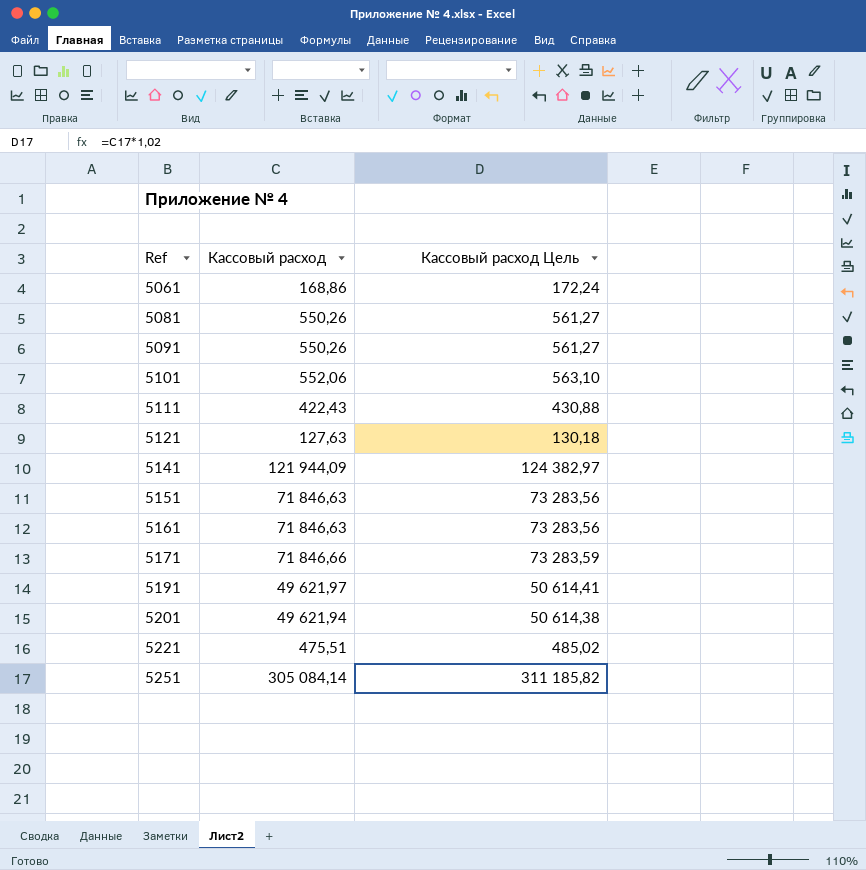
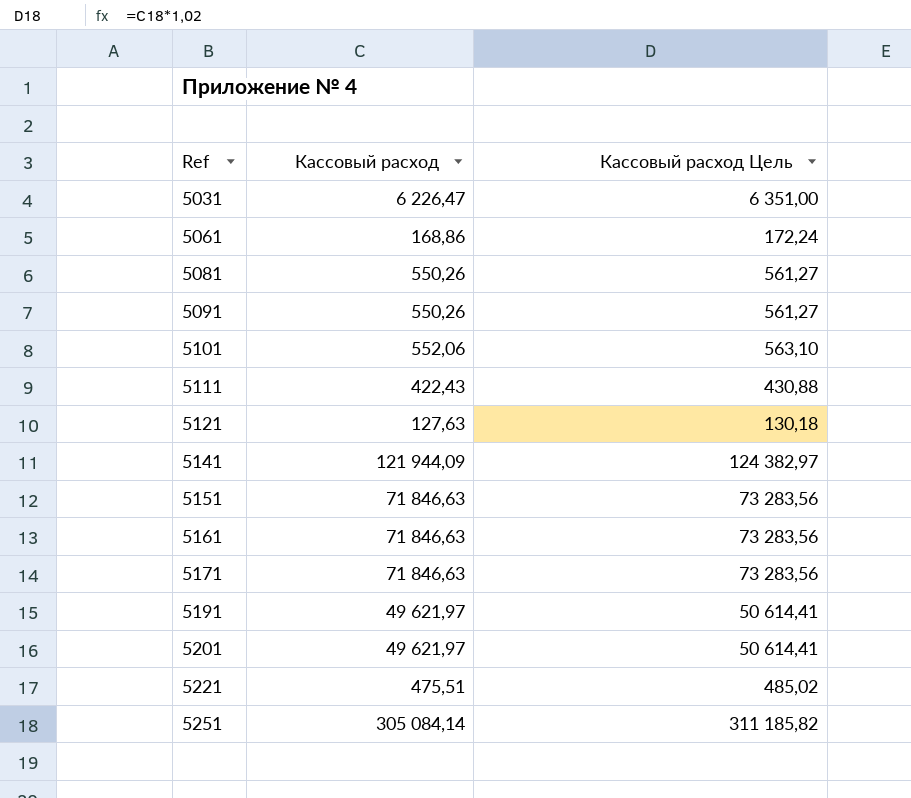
row 5031: none -> 6 226,47 | 6 351,00
5171 | Кассовый расход: 71 846,66 -> 71 846,63
5171 | Кассовый расход Цель: 73 283,59 -> 73 283,56
5201 | Кассовый расход: 49 621,94 -> 49 621,97
5201 | Кассовый расход Цель: 50 614,38 -> 50 614,41

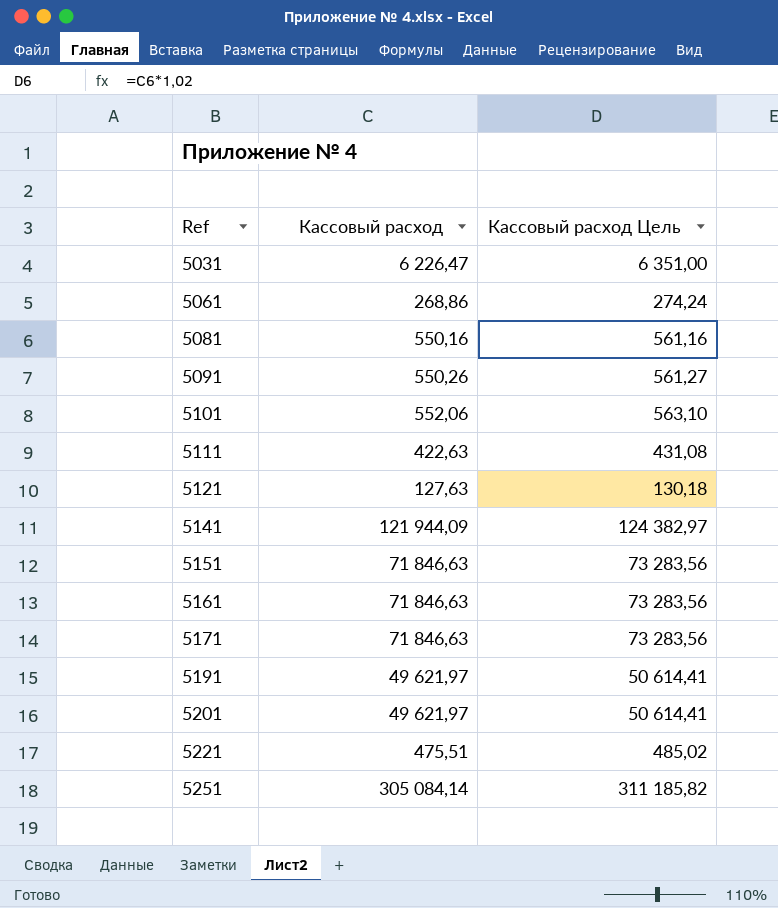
5061 | Кассовый расход: 168,86 -> 268,86
5061 | Кассовый расход Цель: 172,24 -> 274,24
5081 | Кассовый расход: 550,26 -> 550,16
5081 | Кассовый расход Цель: 561,27 -> 561,16
5111 | Кассовый расход: 422,43 -> 422,63
5111 | Кассовый расход Цель: 430,88 -> 431,08

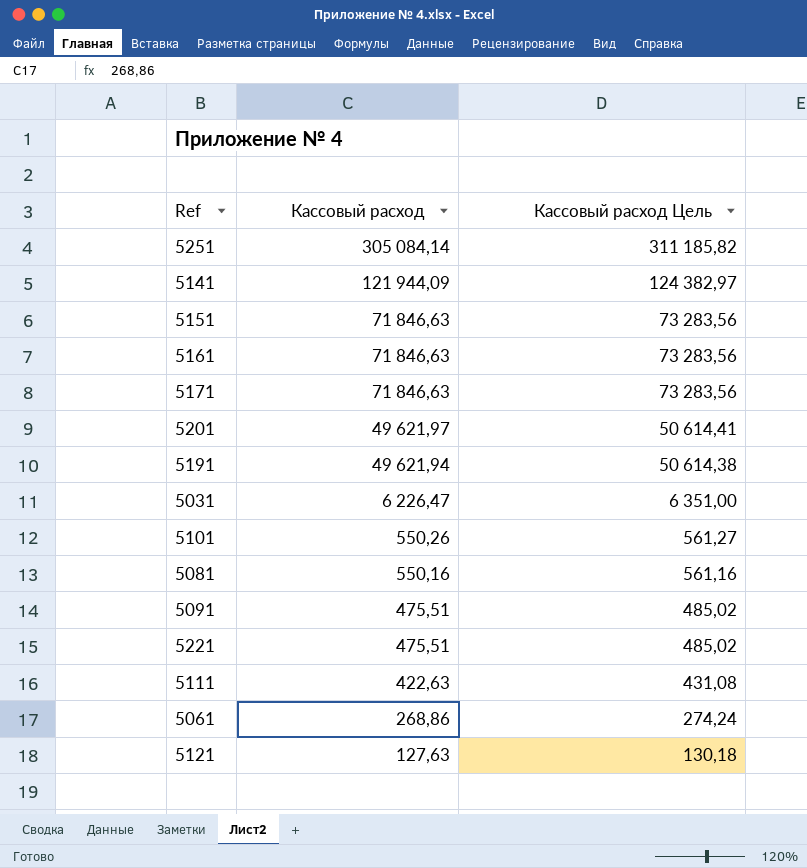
row order: Ref ascending -> Кассовый расход descending
5191 | Кассовый расход: 49 621,97 -> 49 621,94
5191 | Кассовый расход Цель: 50 614,41 -> 50 614,38
5101 | Кассовый расход: 552,06 -> 550,26
5101 | Кассовый расход Цель: 563,10 -> 561,27
5091 | Кассовый расход: 550,26 -> 475,51
5091 | Кассовый расход Цель: 561,27 -> 485,02

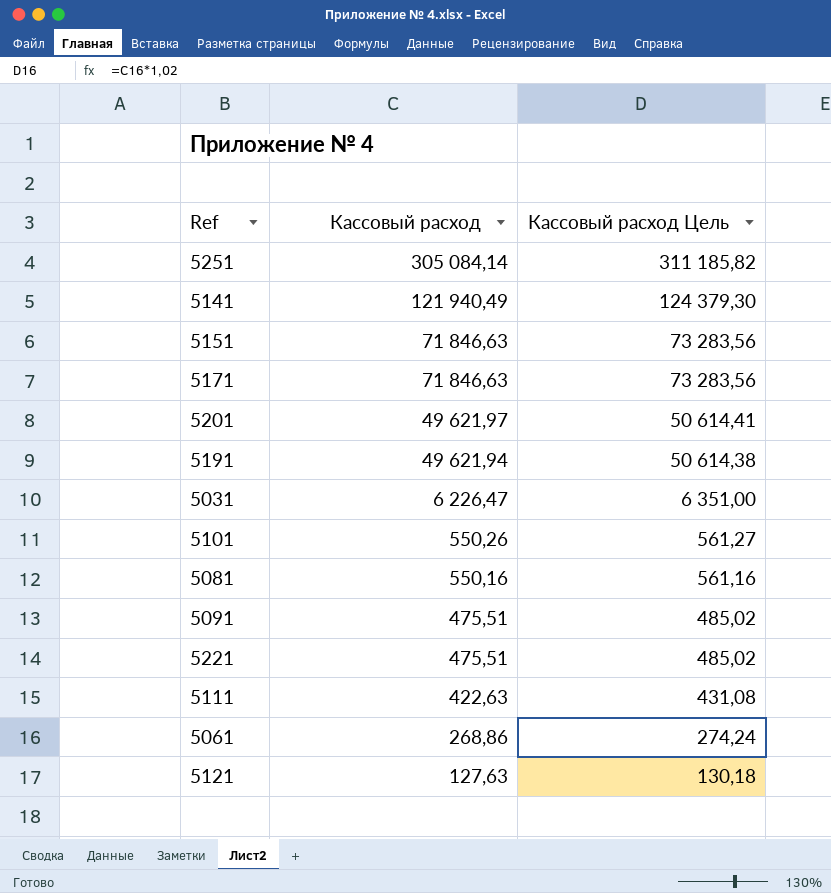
row 5161: 71 846,63 | 73 283,56 -> none
5141 | Кассовый расход: 121 944,09 -> 121 940,49
5141 | Кассовый расход Цель: 124 382,97 -> 124 379,30

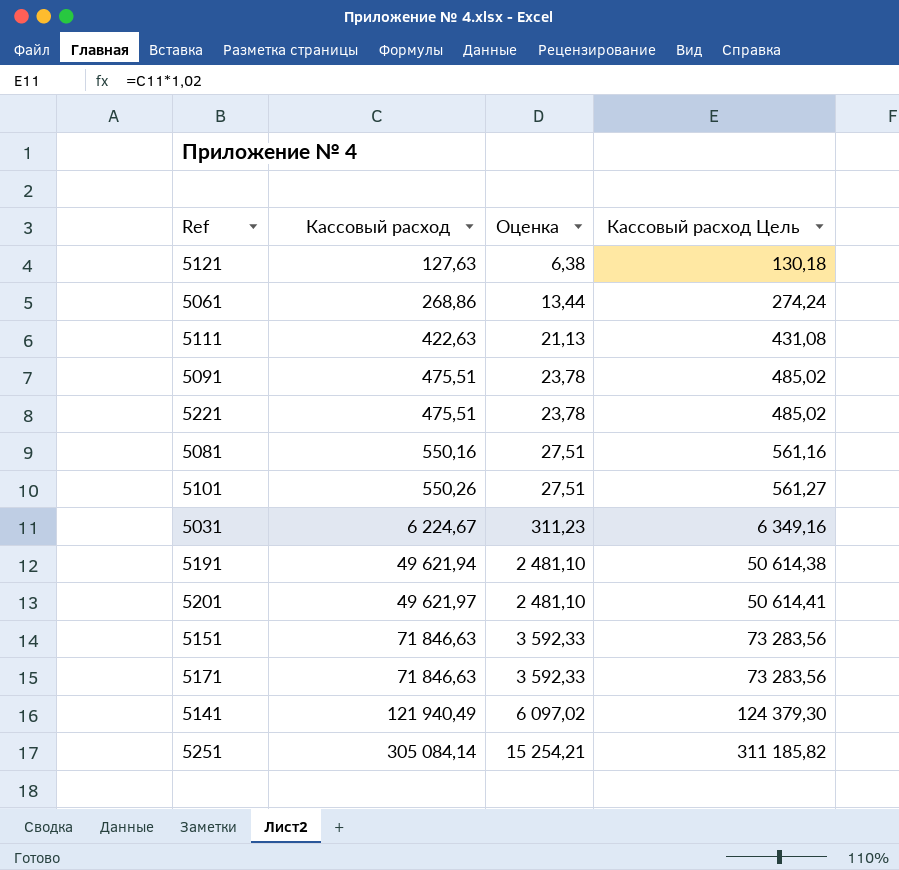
row order: Кассовый расход descending -> Кассовый расход ascending
column Оценка | formula: none -> [Кассовый расход] * 0,05
5031 | Кассовый расход: 6 226,47 -> 6 224,67
5031 | Кассовый расход Цель: 6 351,00 -> 6 349,16

